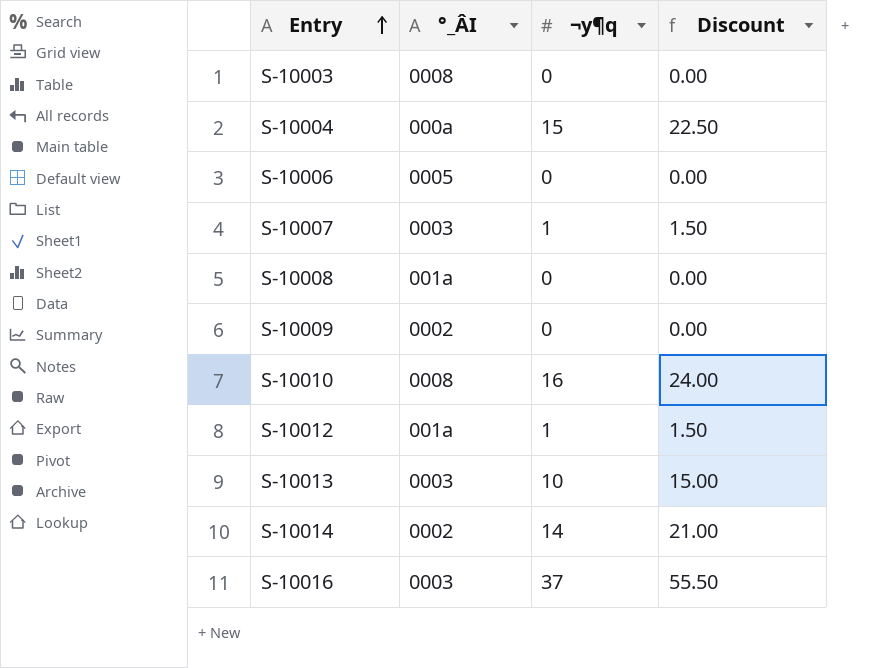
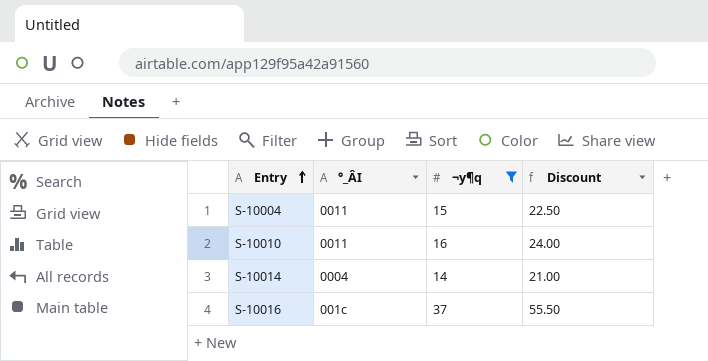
filter: none -> ¬y¶q >= 14
S-10004 | °_ÂI: 000a -> 0011
S-10010 | °_ÂI: 0008 -> 0011
S-10014 | °_ÂI: 0002 -> 0004
S-10016 | °_ÂI: 0003 -> 001c

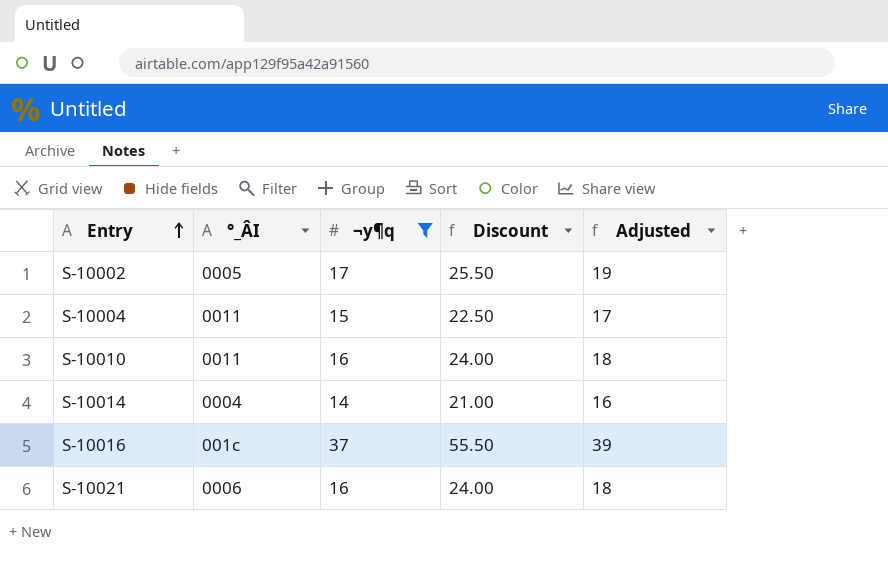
column Adjusted | formula: none -> [¬y¶q] + 2
row S-10002: none -> 0005 | 17 | 25.50 | 19
row S-10021: none -> 0006 | 16 | 24.00 | 18

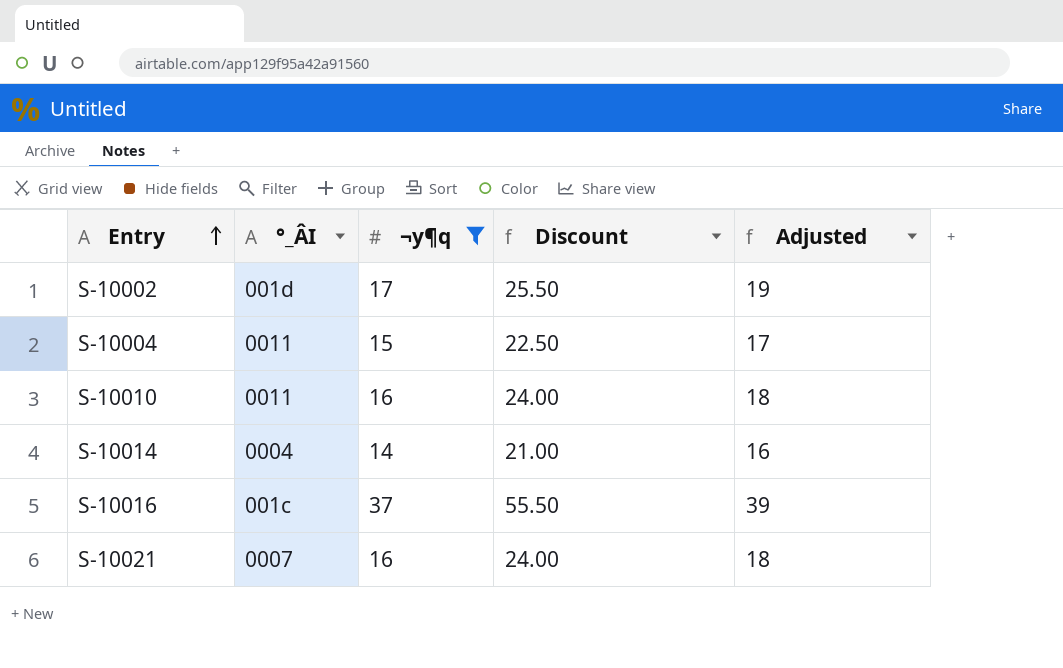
S-10002 | °_ÂI: 0005 -> 001d
S-10021 | °_ÂI: 0006 -> 0007

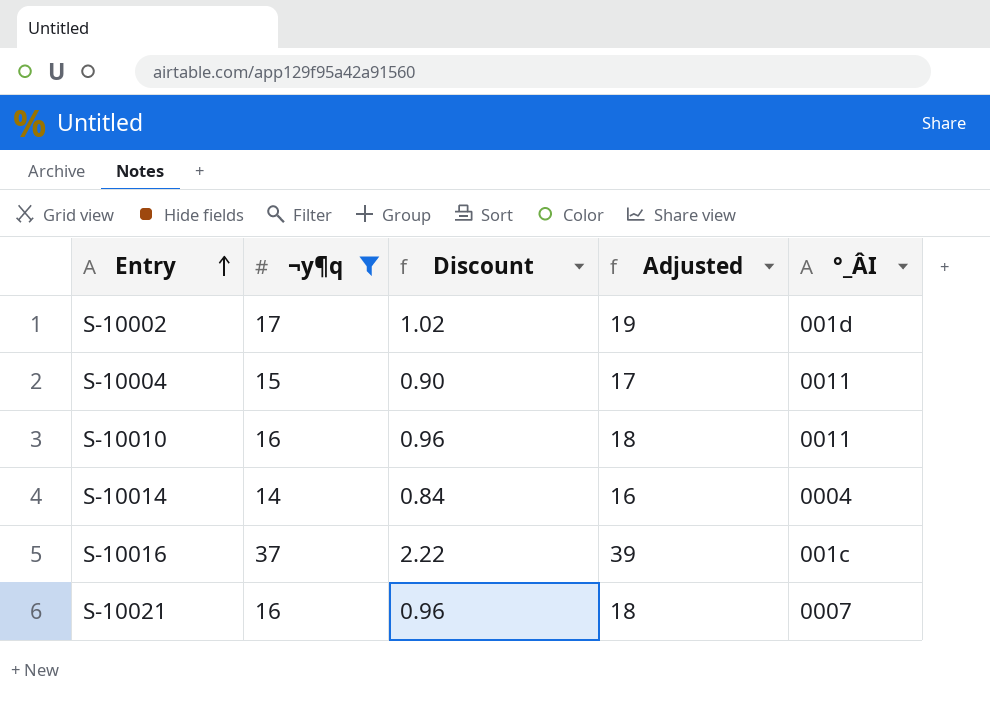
column Discount | formula: [¬y¶q] * 1.5 -> [¬y¶q] * 0.06
column °_ÂI | position: 2 -> 5

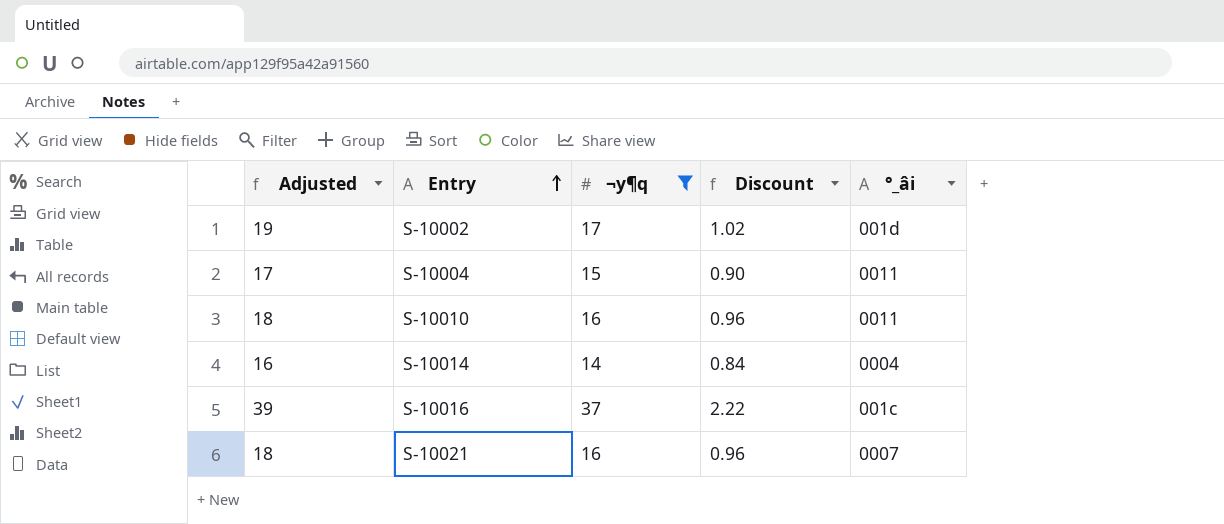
column Adjusted | position: 4 -> 1
column name: °_ÂI -> °_âi

